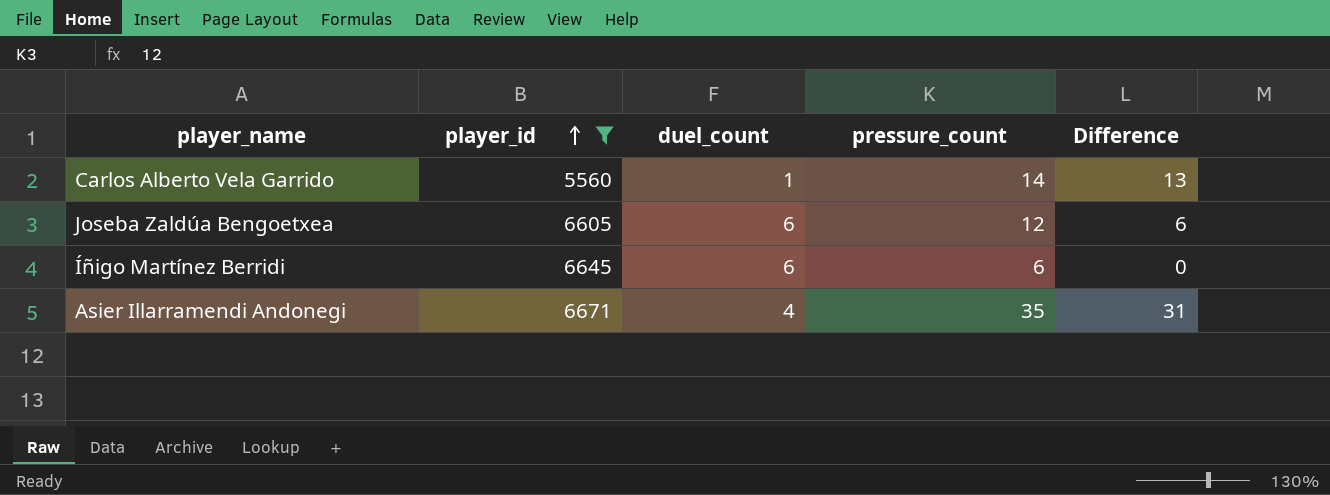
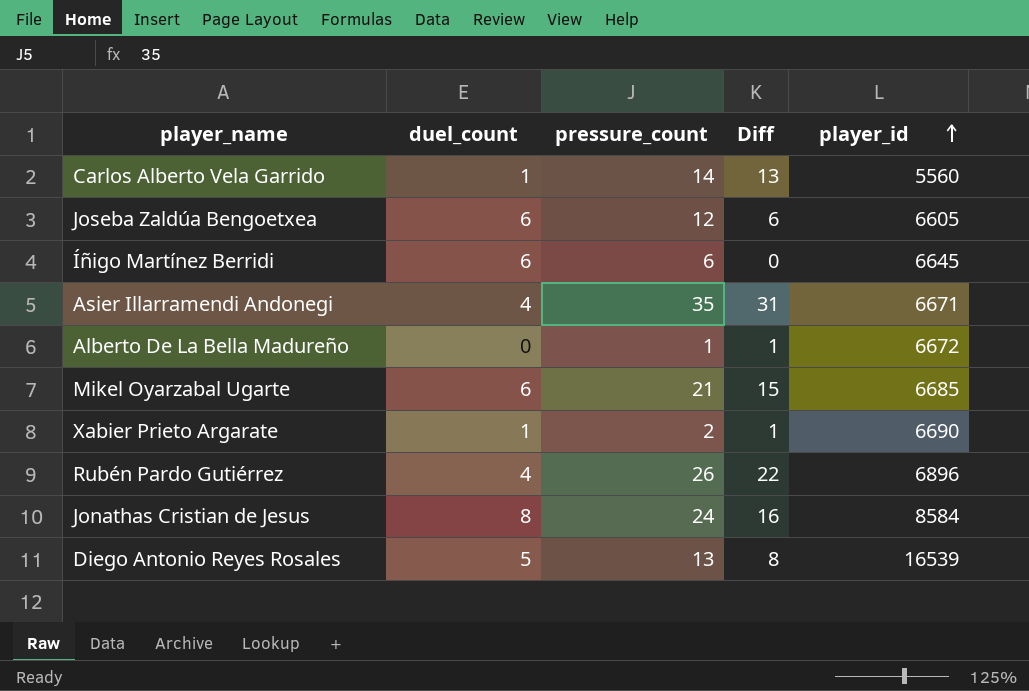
filter: player_id <= 6671 -> none
column name: Difference -> Diff
column player_id | position: 2 -> 5

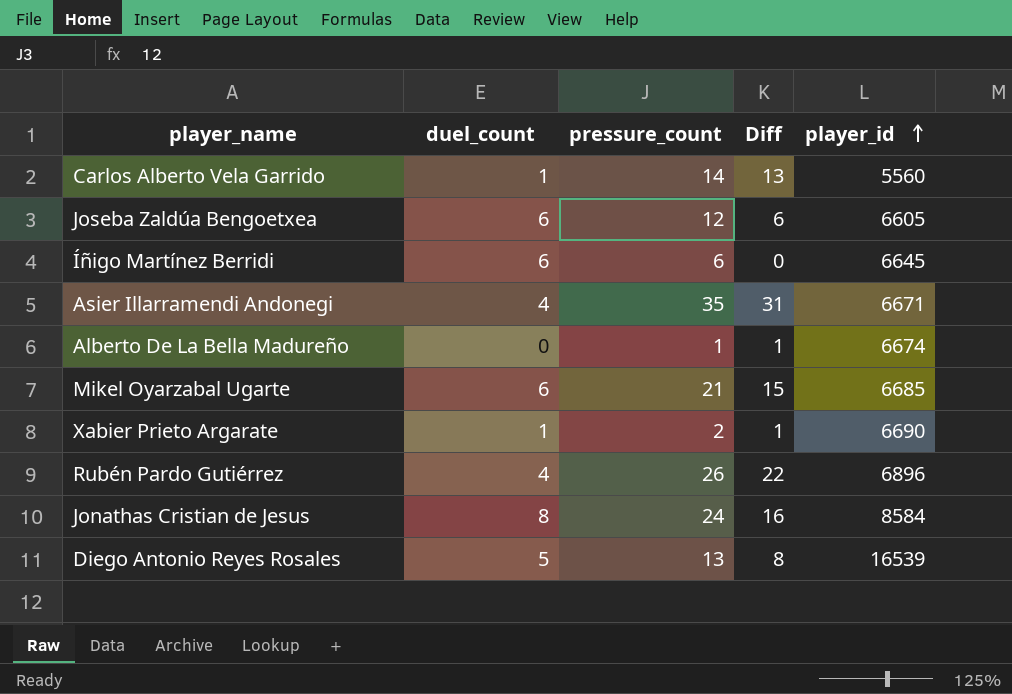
Alberto De La Bella Madureño | player_id: 6672 -> 6674

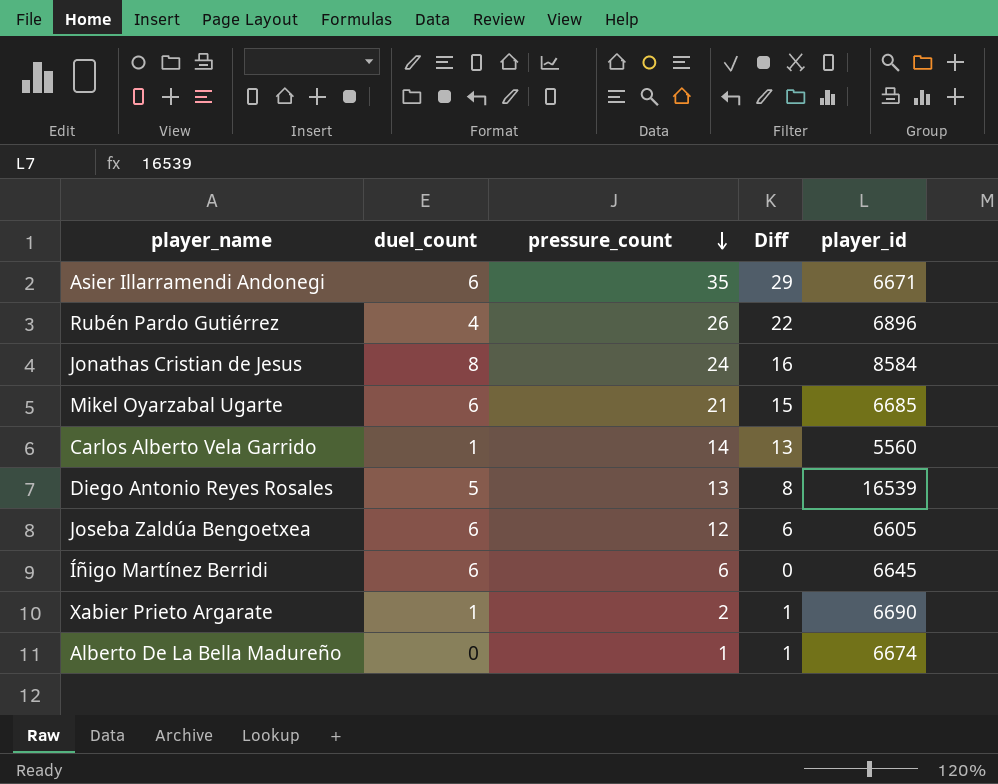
row order: player_id ascending -> pressure_count descending
Asier Illarramendi Andonegi | duel_count: 4 -> 6
Asier Illarramendi Andonegi | Diff: 31 -> 29

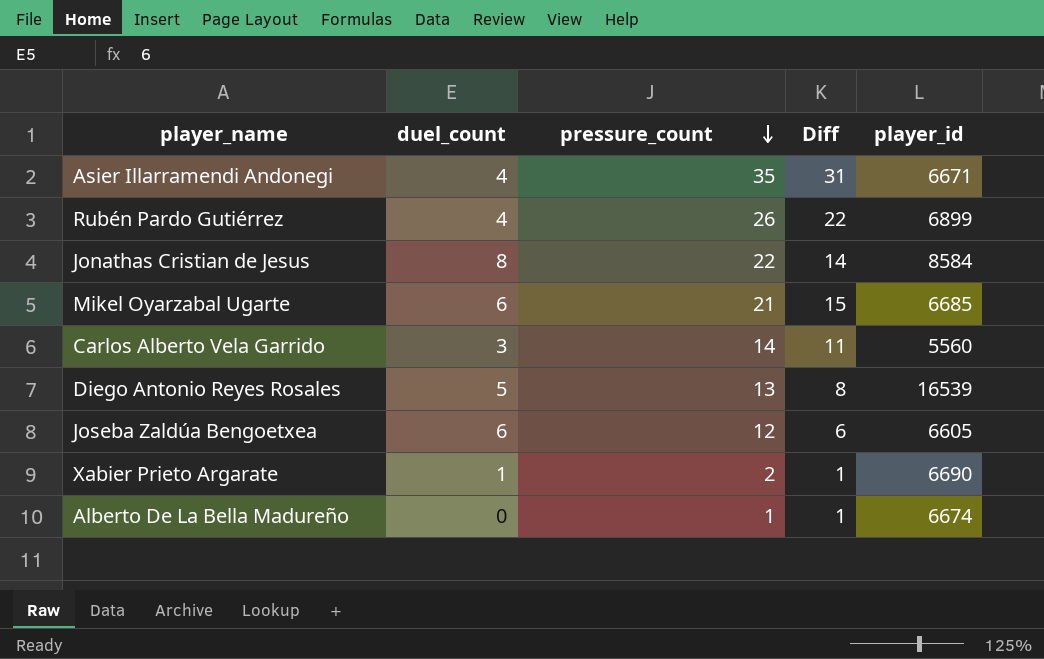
row Íñigo Martínez Berridi: 6 | 6 | 0 | 6645 -> none
Asier Illarramendi Andonegi | duel_count: 6 -> 4
Asier Illarramendi Andonegi | Diff: 29 -> 31
Rubén Pardo Gutiérrez | player_id: 6896 -> 6899
Jonathas Cristian de Jesus | pressure_count: 24 -> 22
Jonathas Cristian de Jesus | Diff: 16 -> 14
Carlos Alberto Vela Garrido | duel_count: 1 -> 3
Carlos Alberto Vela Garrido | Diff: 13 -> 11

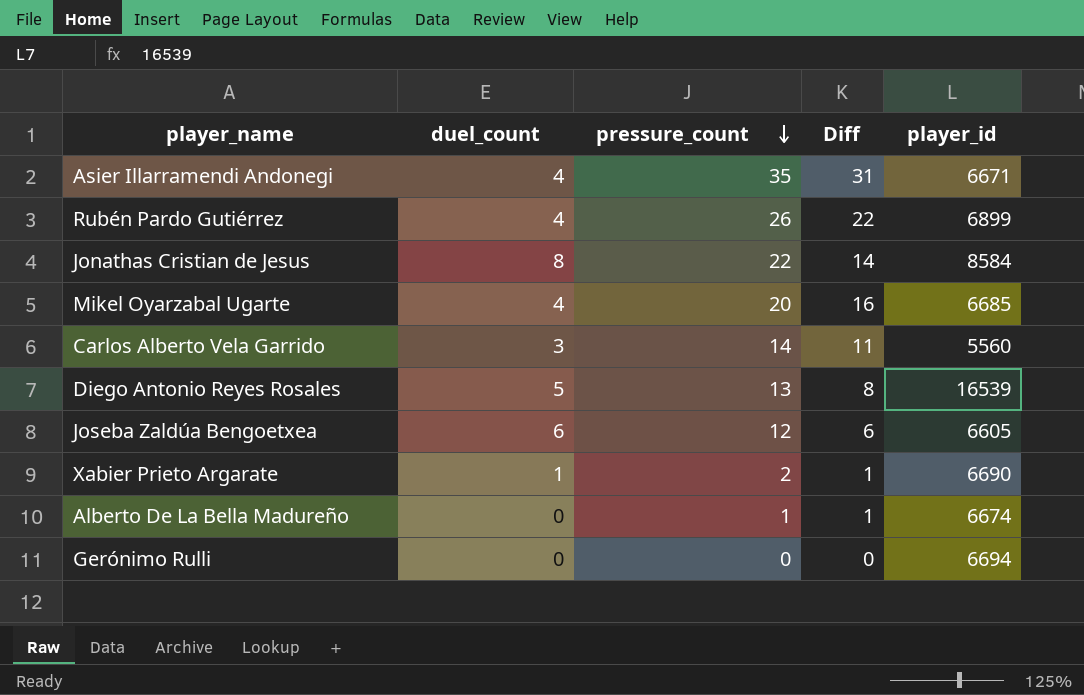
Mikel Oyarzabal Ugarte | duel_count: 6 -> 4
Mikel Oyarzabal Ugarte | pressure_count: 21 -> 20
Mikel Oyarzabal Ugarte | Diff: 15 -> 16
row Gerónimo Rulli: none -> 0 | 0 | 0 | 6694

